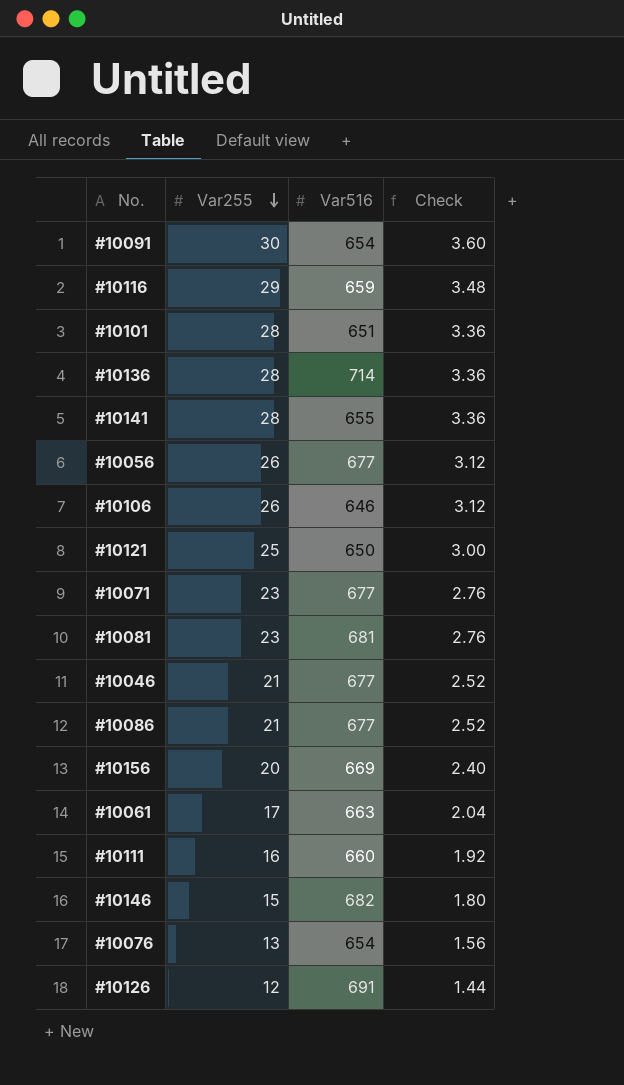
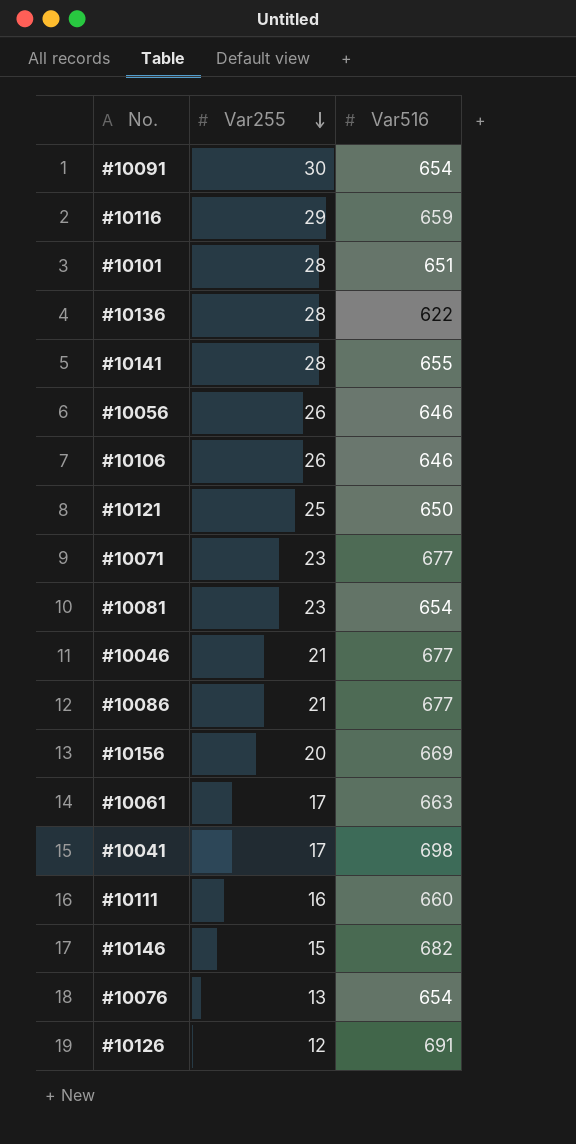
column Check | formula: [Var255] * 0.12 -> none
#10136 | Var516: 714 -> 622
#10056 | Var516: 677 -> 646
#10081 | Var516: 681 -> 654
row #10041: none -> 17 | 698

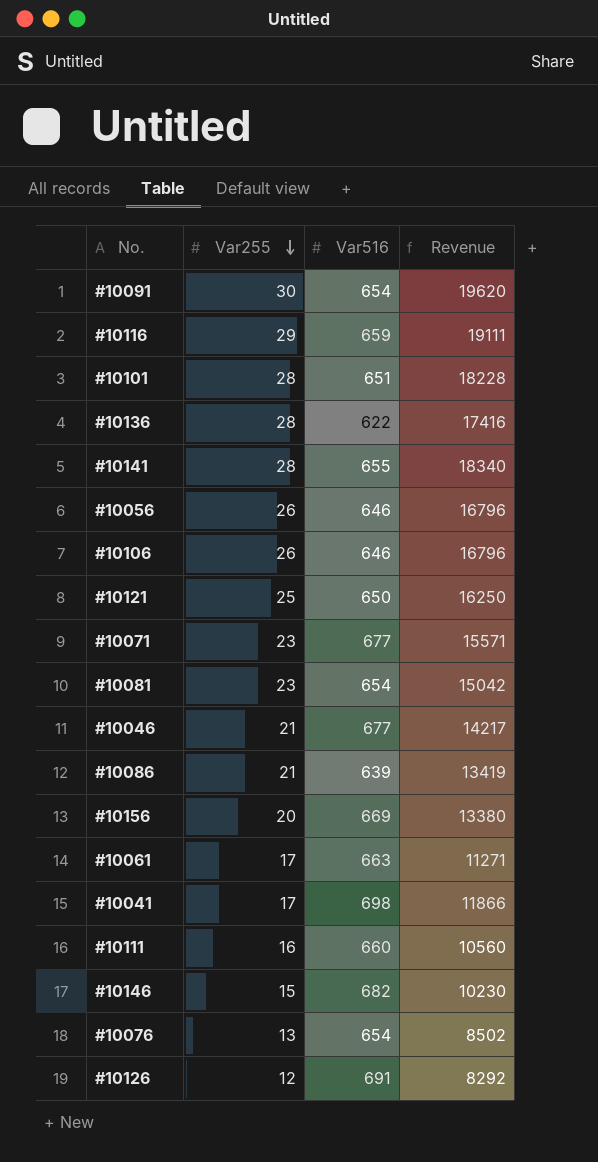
column Revenue | formula: none -> [Var255] * [Var516]
#10086 | Var516: 677 -> 639

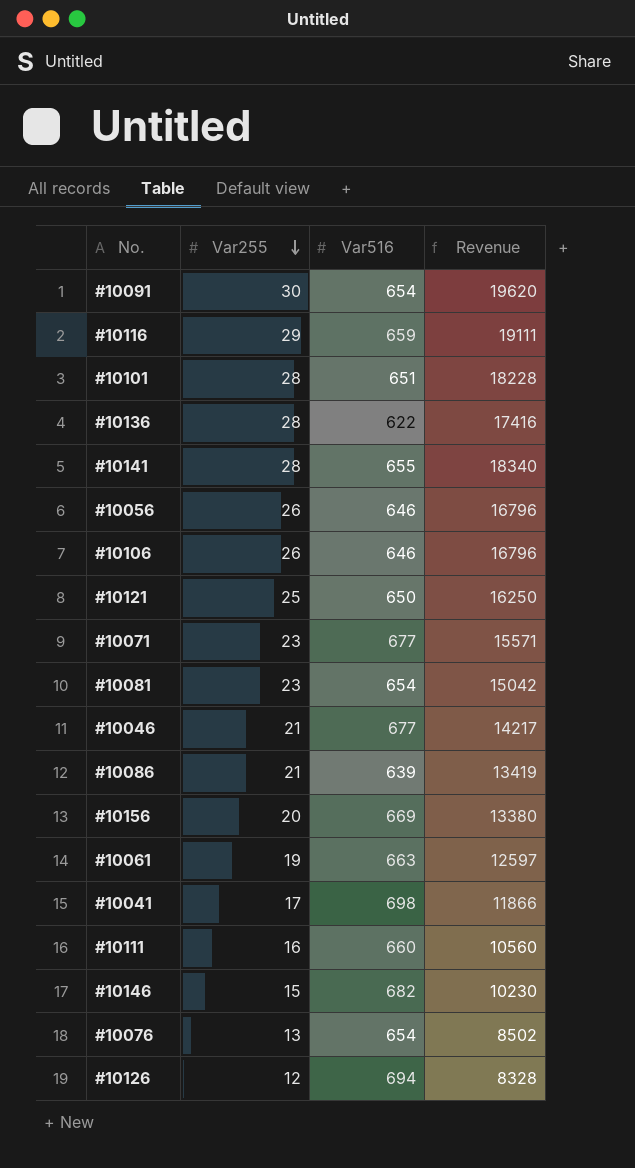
#10061 | Var255: 17 -> 19
#10061 | Revenue: 11271 -> 12597
#10126 | Var516: 691 -> 694
#10126 | Revenue: 8292 -> 8328

